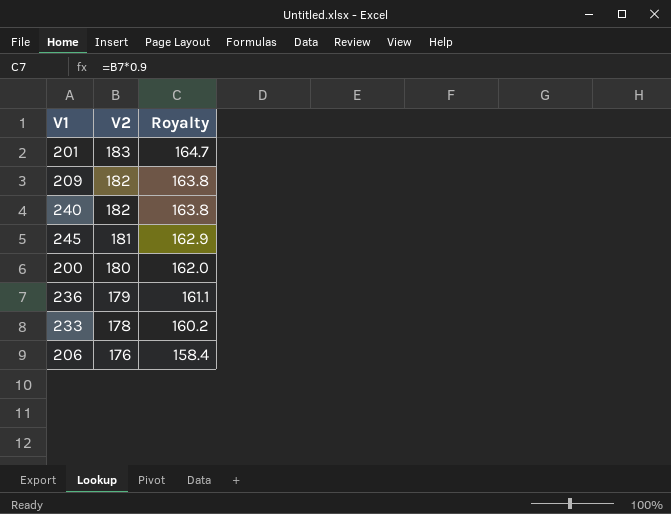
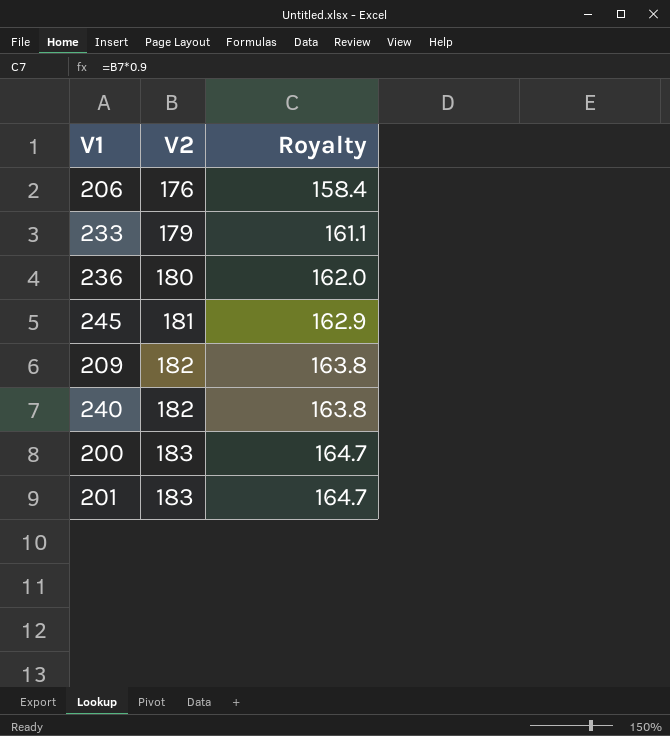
row order: V2 descending -> V2 ascending
233 | V2: 178 -> 179
233 | Royalty: 160.2 -> 161.1
236 | V2: 179 -> 180
236 | Royalty: 161.1 -> 162.0
200 | V2: 180 -> 183
200 | Royalty: 162.0 -> 164.7

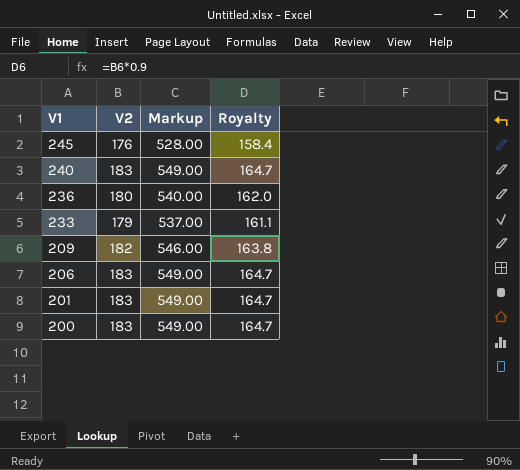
row order: V2 ascending -> V1 descending
column Markup | formula: none -> [V2] * 3
245 | V2: 181 -> 176
245 | Royalty: 162.9 -> 158.4
240 | V2: 182 -> 183
240 | Royalty: 163.8 -> 164.7
206 | V2: 176 -> 183
206 | Royalty: 158.4 -> 164.7

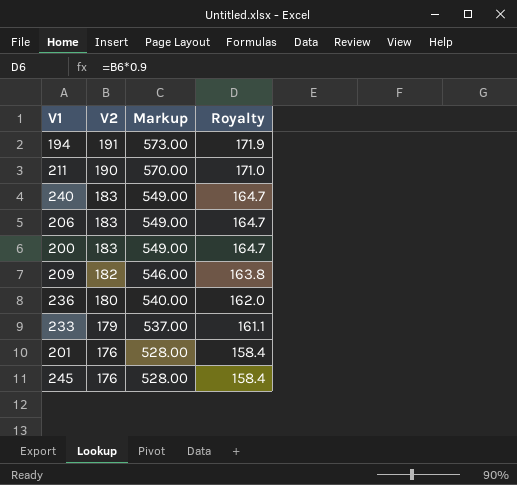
row order: V1 descending -> V2 descending
row 194: none -> 191 | 573.00 | 171.9
row 211: none -> 190 | 570.00 | 171.0
201 | V2: 183 -> 176
201 | Markup: 549.00 -> 528.00
201 | Royalty: 164.7 -> 158.4

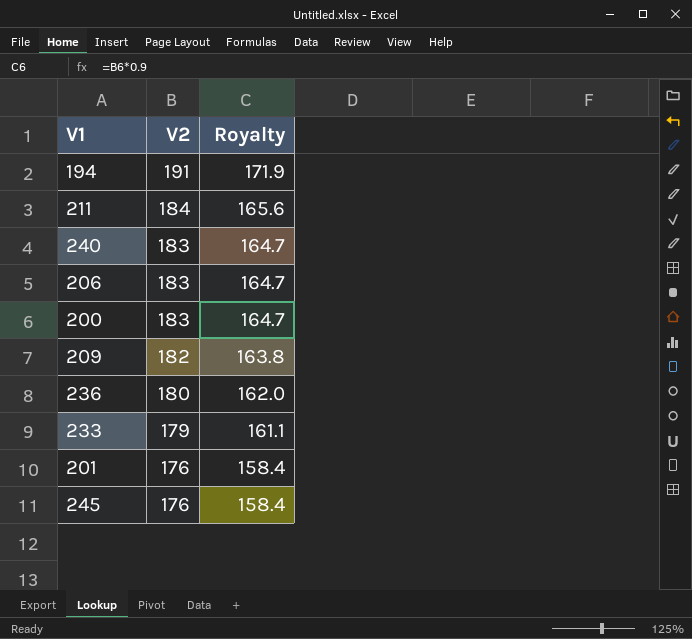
column Markup | formula: [V2] * 3 -> none
211 | V2: 190 -> 184
211 | Royalty: 171.0 -> 165.6

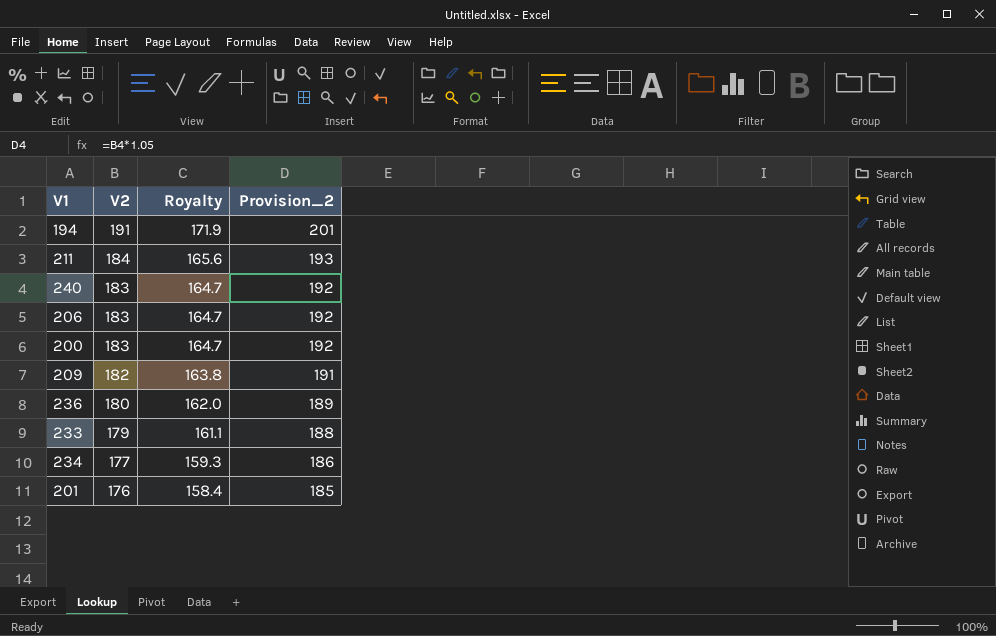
column Provision_2 | formula: none -> [V2] * 1.05
row 245: 176 | 158.4 -> none
row 234: none -> 177 | 159.3 | 186

